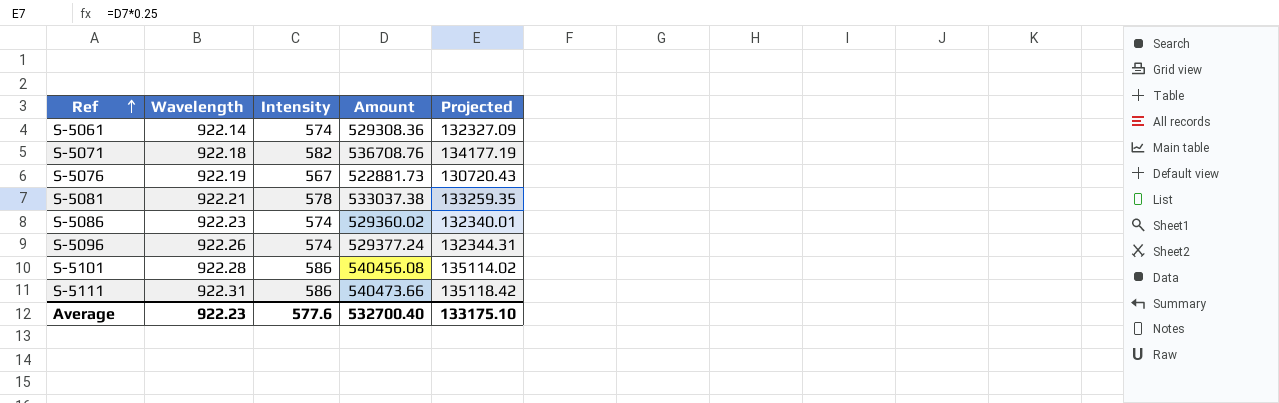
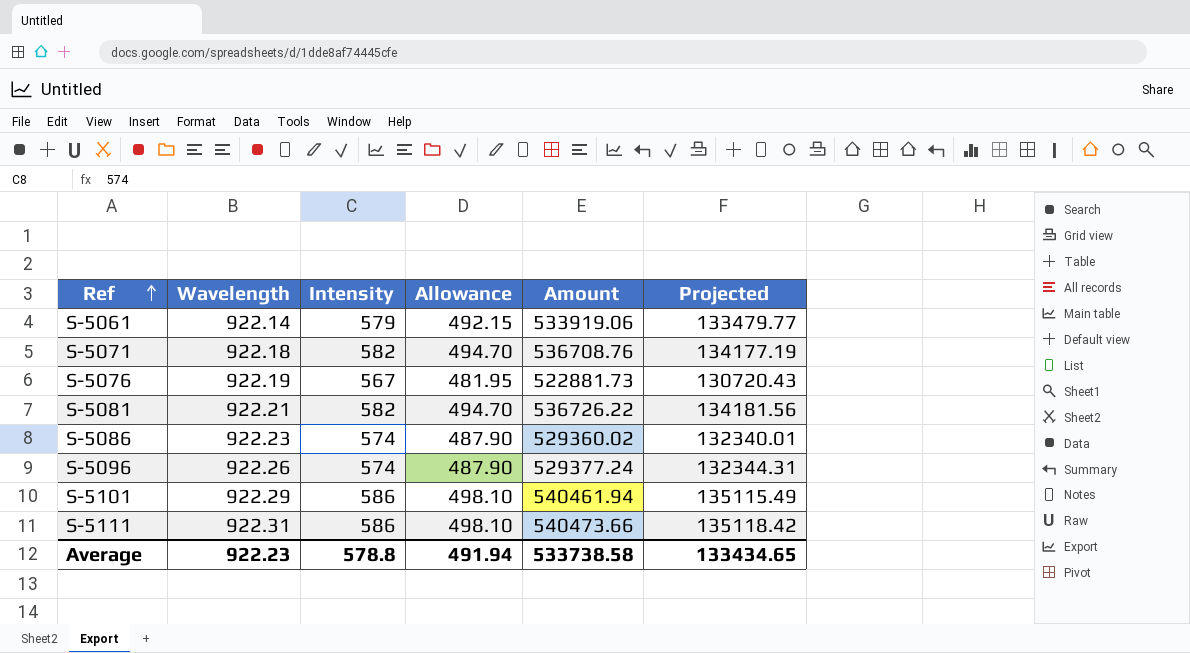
column Allowance | formula: none -> [Intensity] * 0.85
S-5061 | Intensity: 574 -> 579
S-5061 | Amount: 529308.36 -> 533919.06
S-5061 | Projected: 132327.09 -> 133479.77
S-5081 | Intensity: 578 -> 582
S-5081 | Amount: 533037.38 -> 536726.22
S-5081 | Projected: 133259.35 -> 134181.56
S-5101 | Wavelength: 922.28 -> 922.29
S-5101 | Amount: 540456.08 -> 540461.94
S-5101 | Projected: 135114.02 -> 135115.49
Average | Intensity: 577.6 -> 578.8
Average | Amount: 532700.40 -> 533738.58
Average | Projected: 133175.10 -> 133434.65

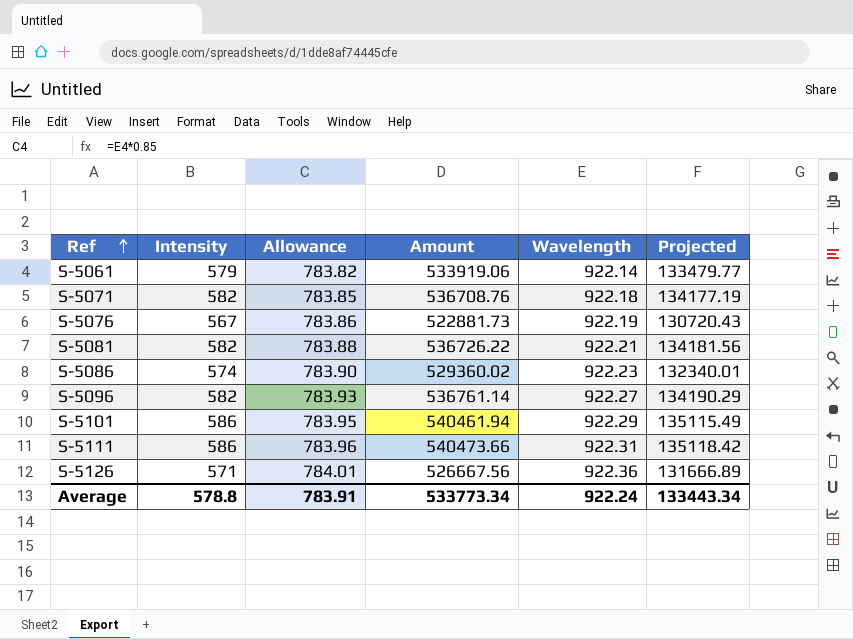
column Allowance | formula: [Intensity] * 0.85 -> [Wavelength] * 0.85
column Wavelength | position: 2 -> 5
S-5096 | Intensity: 574 -> 582
S-5096 | Amount: 529377.24 -> 536761.14
S-5096 | Wavelength: 922.26 -> 922.27
S-5096 | Projected: 132344.31 -> 134190.29
row S-5126: none -> 571 | 784.01 | 526667.56 | 922.36 | 131666.89
Average | Allowance: 491.94 -> 783.91
Average | Amount: 533738.58 -> 533773.34
Average | Wavelength: 922.23 -> 922.24
Average | Projected: 133434.65 -> 133443.34

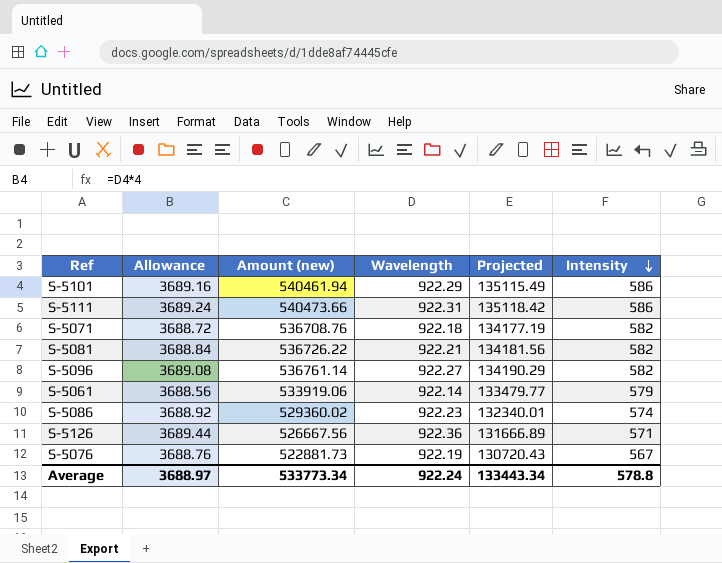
row order: Ref ascending -> Intensity descending
column Allowance | formula: [Wavelength] * 0.85 -> [Wavelength] * 4
column name: Amount -> Amount (new)
column Intensity | position: 2 -> 6
Average | Allowance: 783.91 -> 3688.97

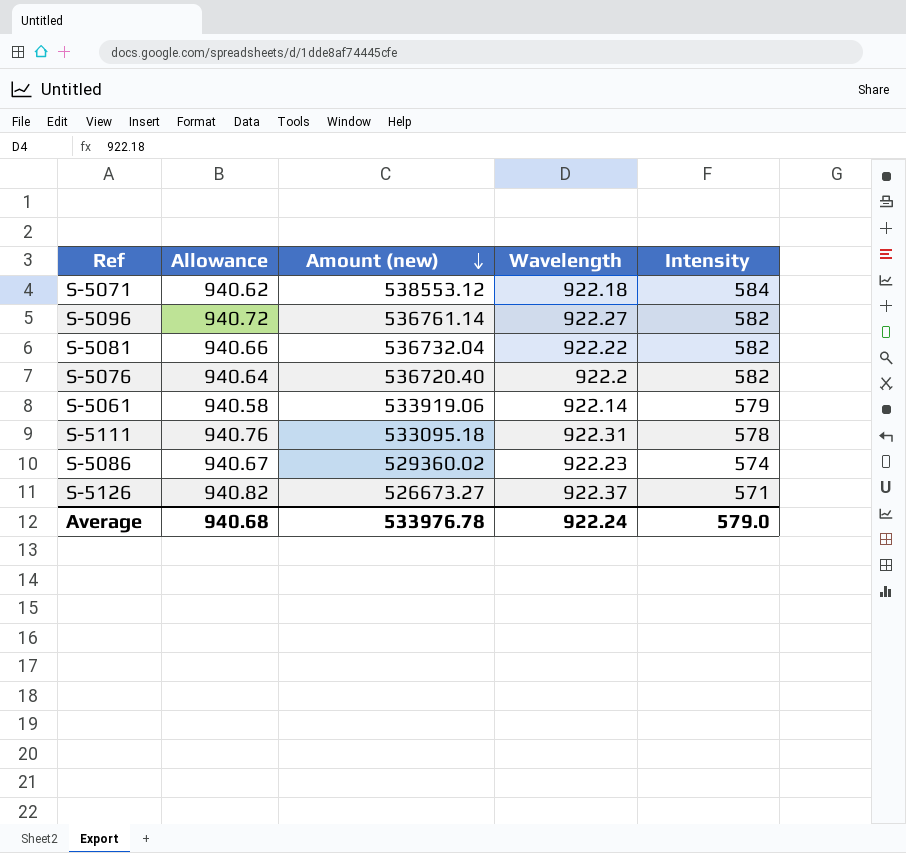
row order: Intensity descending -> Amount (new) descending
column Projected | formula: [Amount (new)] * 0.25 -> none
column Allowance | formula: [Wavelength] * 4 -> [Wavelength] * 1.02
row S-5101: 3689.16 | 540461.94 | 922.29 | 135115.49 | 586 -> none
S-5071 | Amount (new): 536708.76 -> 538553.12
S-5071 | Intensity: 582 -> 584
S-5081 | Amount (new): 536726.22 -> 536732.04
S-5081 | Wavelength: 922.21 -> 922.22
S-5076 | Amount (new): 522881.73 -> 536720.40
S-5076 | Wavelength: 922.19 -> 922.2
S-5076 | Intensity: 567 -> 582
S-5111 | Amount (new): 540473.66 -> 533095.18
S-5111 | Intensity: 586 -> 578
S-5126 | Amount (new): 526667.56 -> 526673.27
S-5126 | Wavelength: 922.36 -> 922.37
Average | Allowance: 3688.97 -> 940.68
Average | Amount (new): 533773.34 -> 533976.78
Average | Intensity: 578.8 -> 579.0

